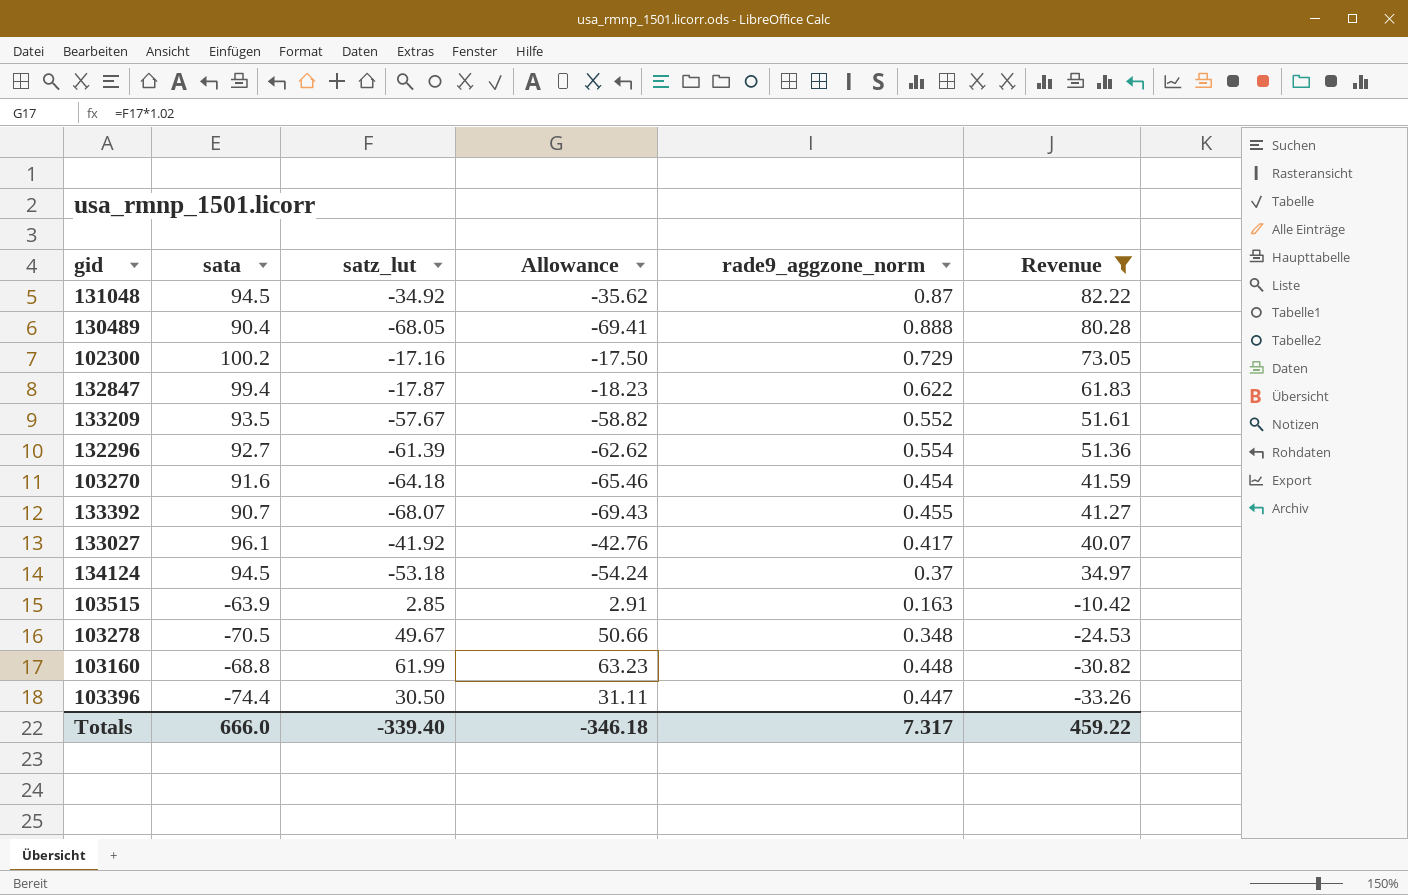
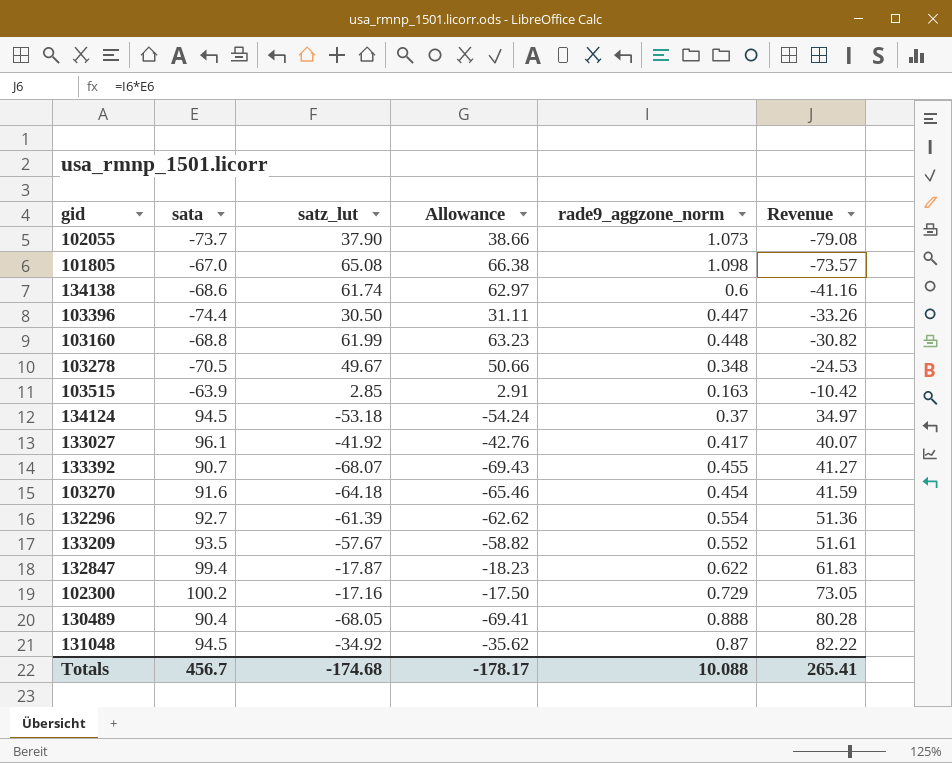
filter: Revenue >= -33.26 -> none
row order: Revenue descending -> Revenue ascending
Totals | sata: 666.0 -> 456.7
Totals | satz_lut: -339.40 -> -174.68
Totals | Allowance: -346.18 -> -178.17
Totals | rade9_aggzone_norm: 7.317 -> 10.088
Totals | Revenue: 459.22 -> 265.41

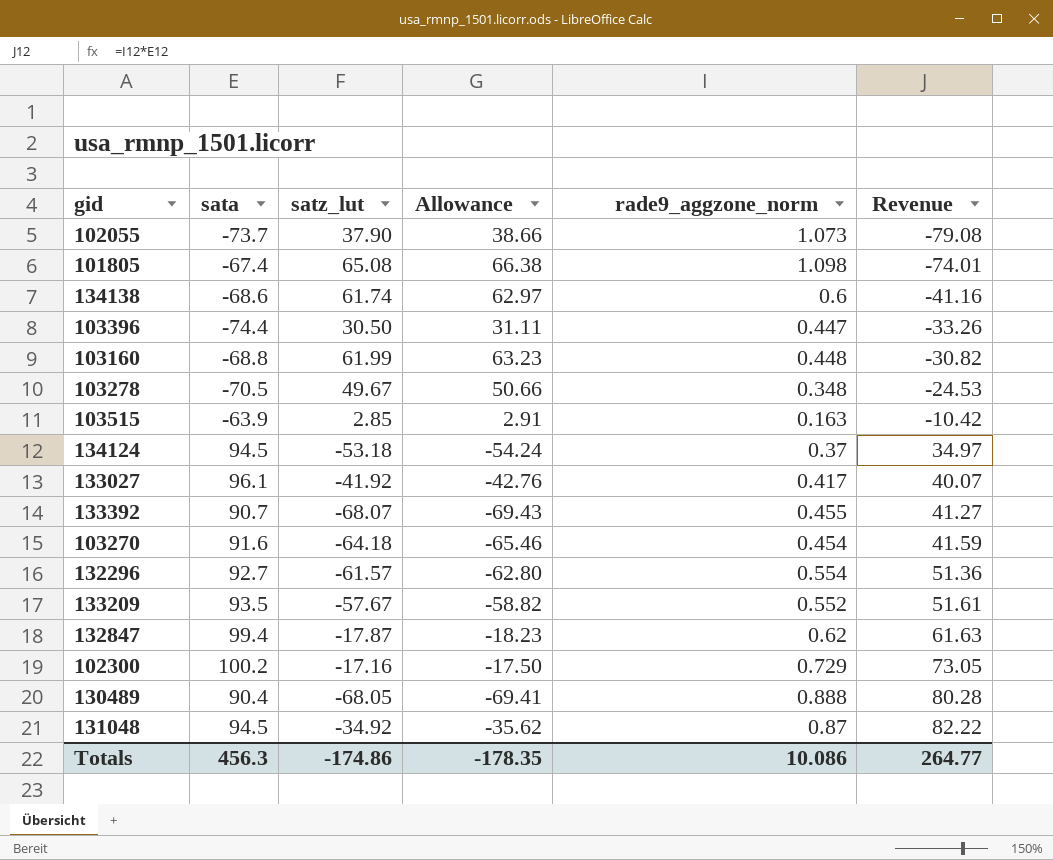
101805 | sata: -67.0 -> -67.4
101805 | Revenue: -73.57 -> -74.01
132296 | satz_lut: -61.39 -> -61.57
132296 | Allowance: -62.62 -> -62.80
132847 | rade9_aggzone_norm: 0.622 -> 0.62
132847 | Revenue: 61.83 -> 61.63
Totals | sata: 456.7 -> 456.3
Totals | satz_lut: -174.68 -> -174.86
Totals | Allowance: -178.17 -> -178.35
Totals | rade9_aggzone_norm: 10.088 -> 10.086
Totals | Revenue: 265.41 -> 264.77

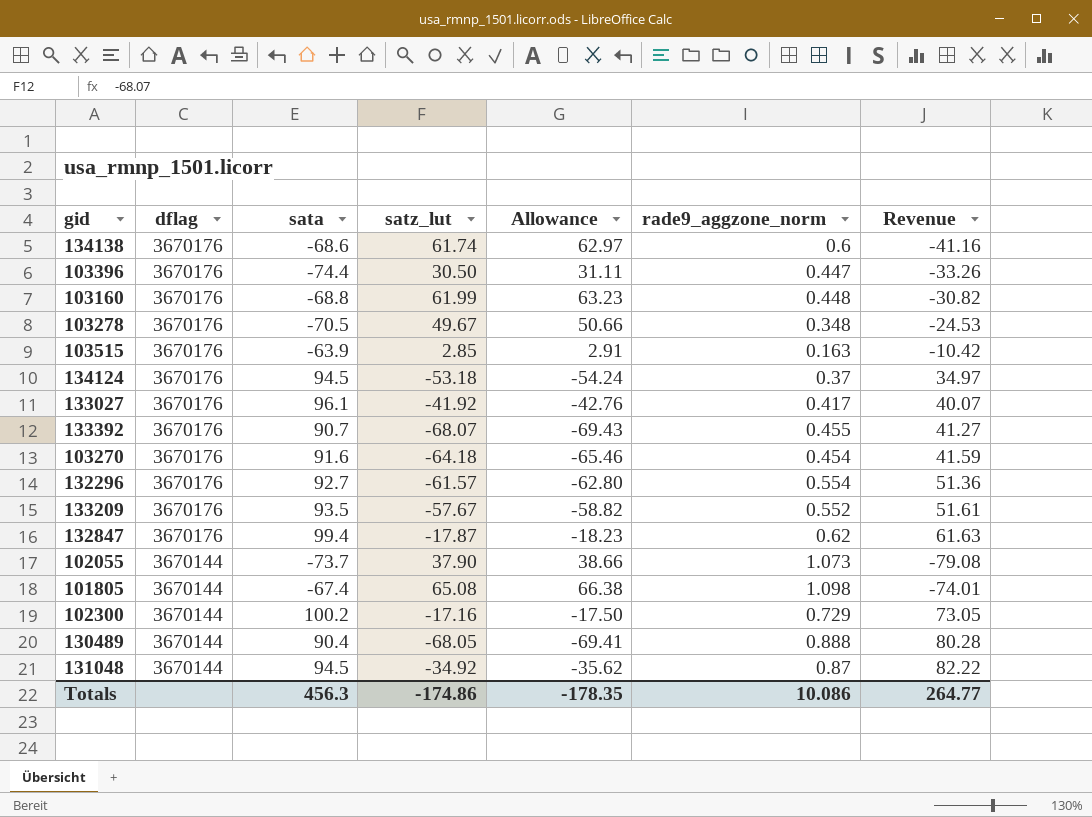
row order: Revenue ascending -> dflag descending
column dflag | position: none -> 2

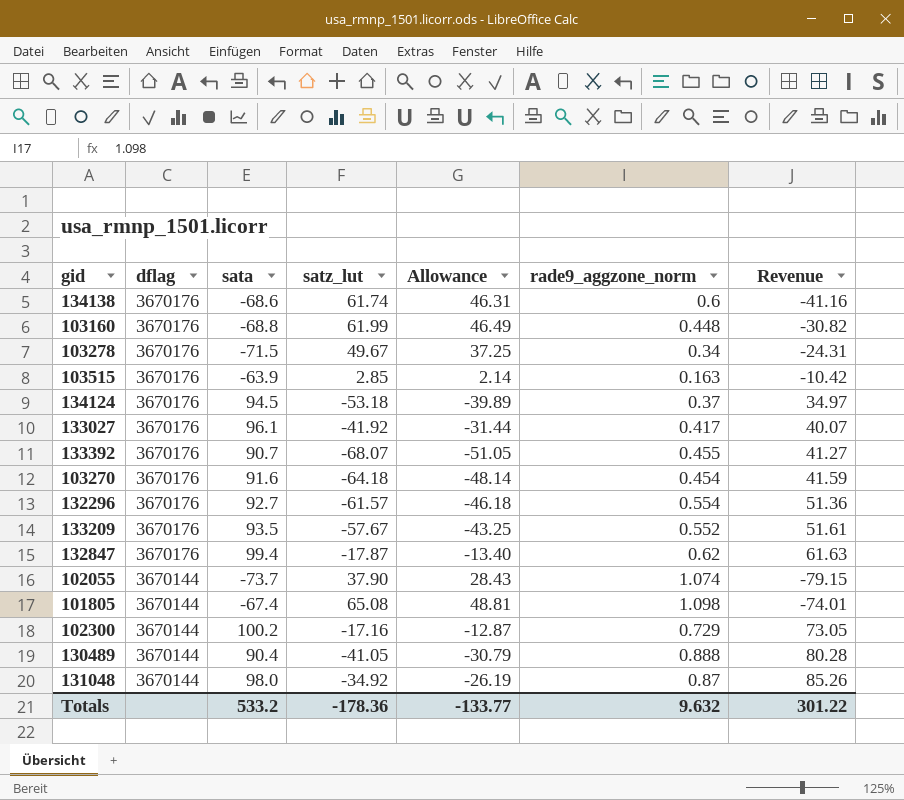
column Allowance | formula: [satz_lut] * 1.02 -> [satz_lut] * 0.75
row 103396: 3670176 | -74.4 | 30.50 | 31.11 | 0.447 | -33.26 -> none
103278 | sata: -70.5 -> -71.5
103278 | rade9_aggzone_norm: 0.348 -> 0.34
103278 | Revenue: -24.53 -> -24.31
102055 | rade9_aggzone_norm: 1.073 -> 1.074
102055 | Revenue: -79.08 -> -79.15
130489 | satz_lut: -68.05 -> -41.05
131048 | sata: 94.5 -> 98.0
131048 | Revenue: 82.22 -> 85.26
Totals | sata: 456.3 -> 533.2
Totals | satz_lut: -174.86 -> -178.36
Totals | Allowance: -178.35 -> -133.77
Totals | rade9_aggzone_norm: 10.086 -> 9.632
Totals | Revenue: 264.77 -> 301.22

